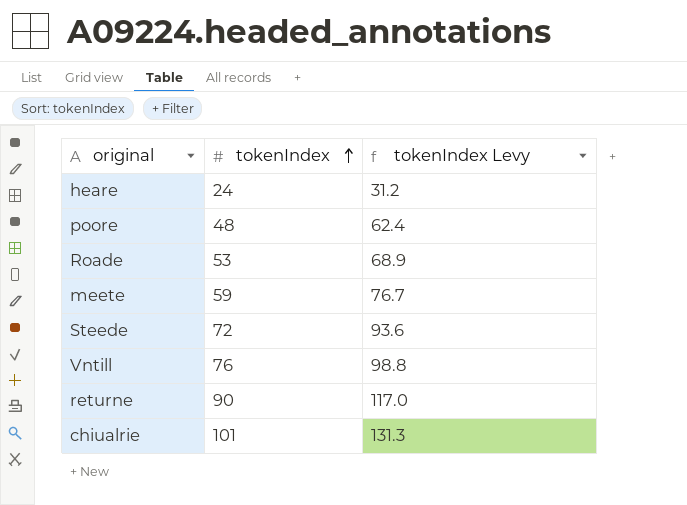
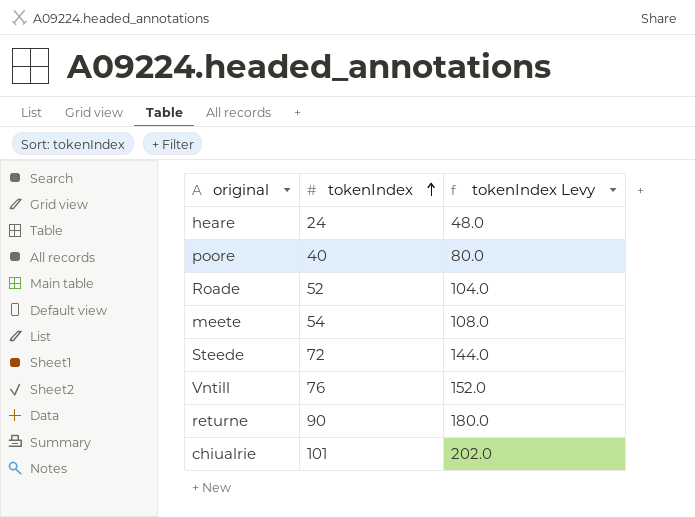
column tokenIndex Levy | formula: [tokenIndex] * 1.3 -> [tokenIndex] * 2
poore | tokenIndex: 48 -> 40
Roade | tokenIndex: 53 -> 52
meete | tokenIndex: 59 -> 54

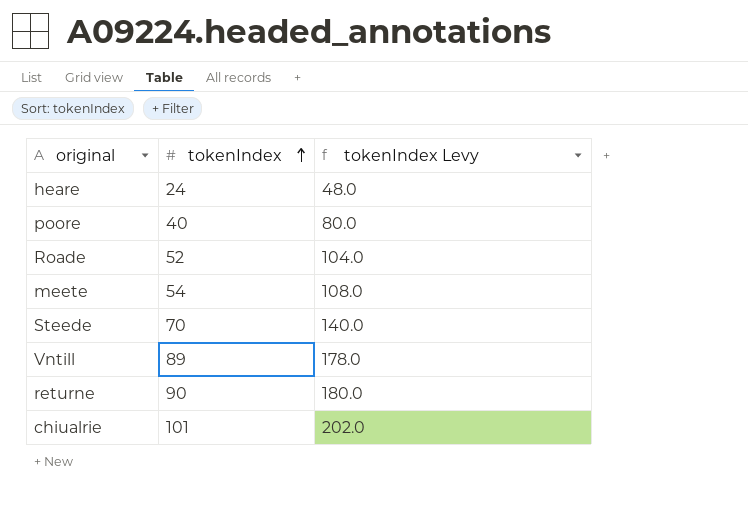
Steede | tokenIndex: 72 -> 70
Steede | tokenIndex Levy: 144.0 -> 140.0
Vntill | tokenIndex: 76 -> 89
Vntill | tokenIndex Levy: 152.0 -> 178.0

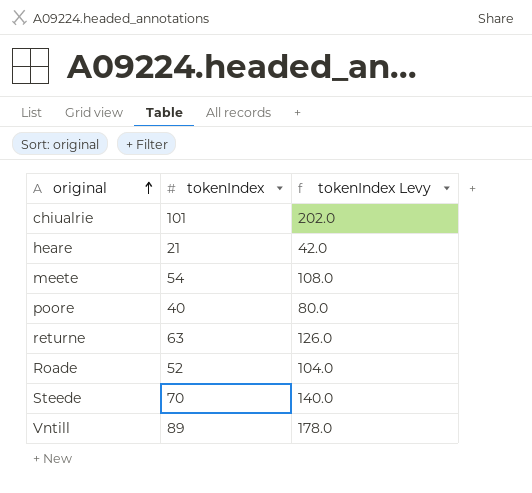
row order: tokenIndex ascending -> original ascending
heare | tokenIndex: 24 -> 21
heare | tokenIndex Levy: 48.0 -> 42.0
returne | tokenIndex: 90 -> 63
returne | tokenIndex Levy: 180.0 -> 126.0

